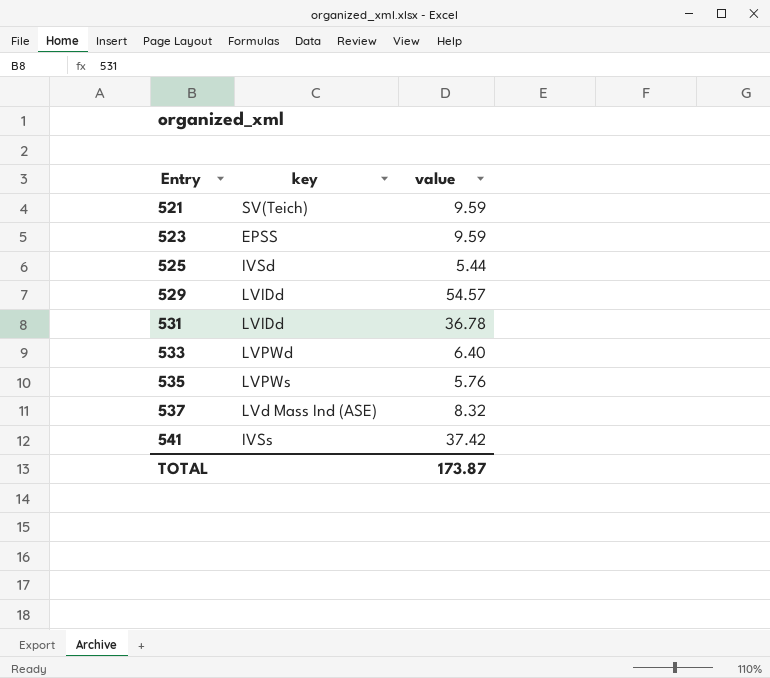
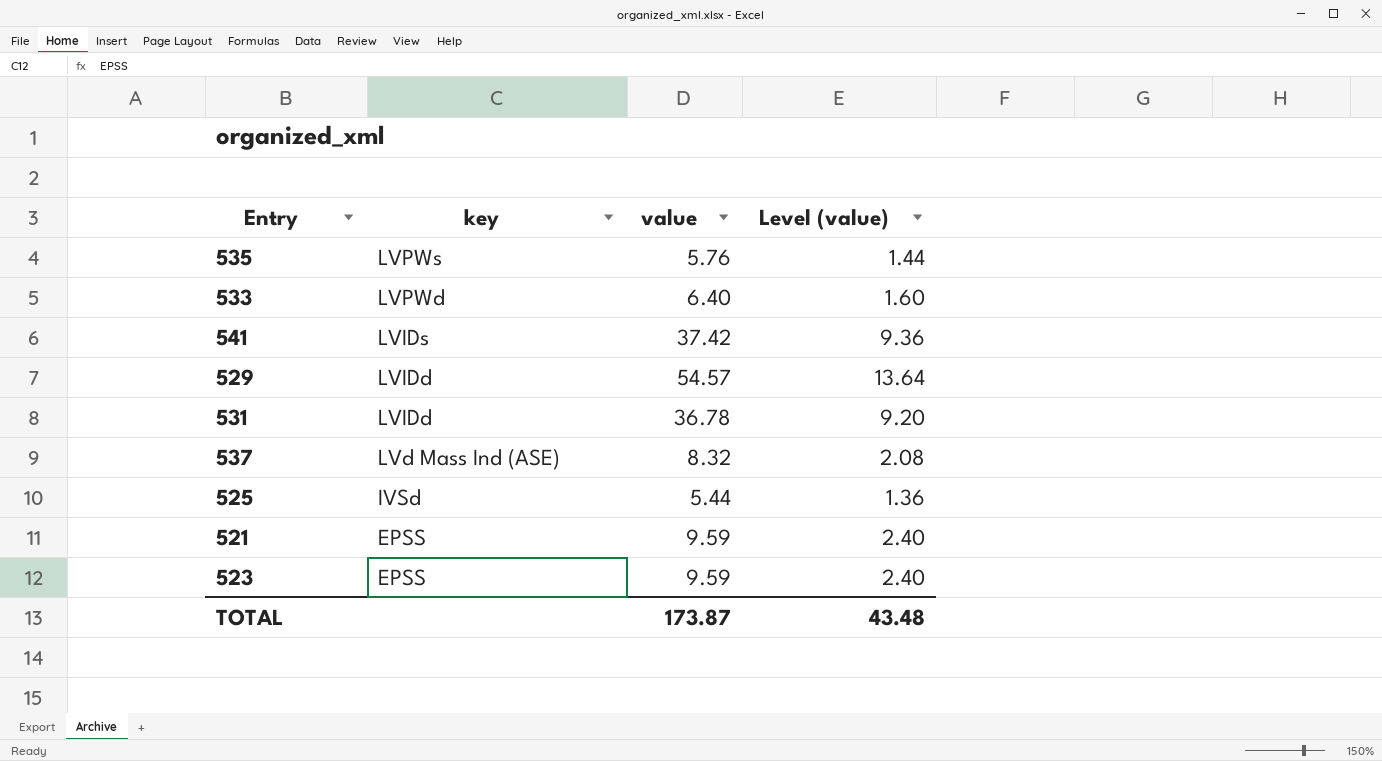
row order: Entry ascending -> key descending
column Level (value) | formula: none -> [value] * 0.25
541 | key: IVSs -> LVIDs
521 | key: SV(Teich) -> EPSS

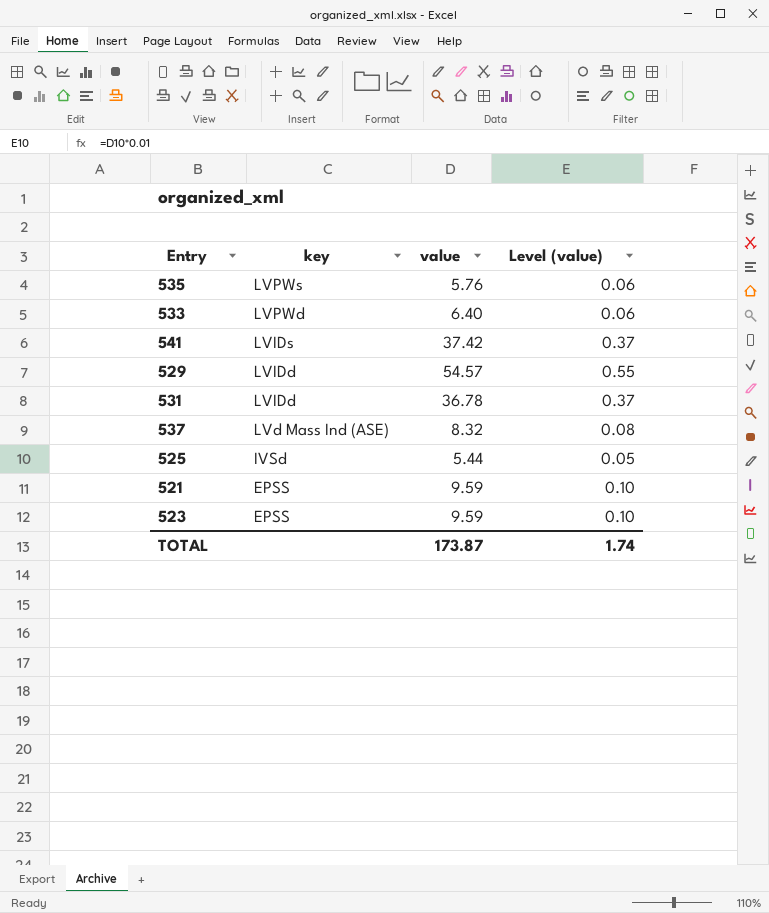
column Level (value) | formula: [value] * 0.25 -> [value] * 0.01
TOTAL | Level (value): 43.48 -> 1.74

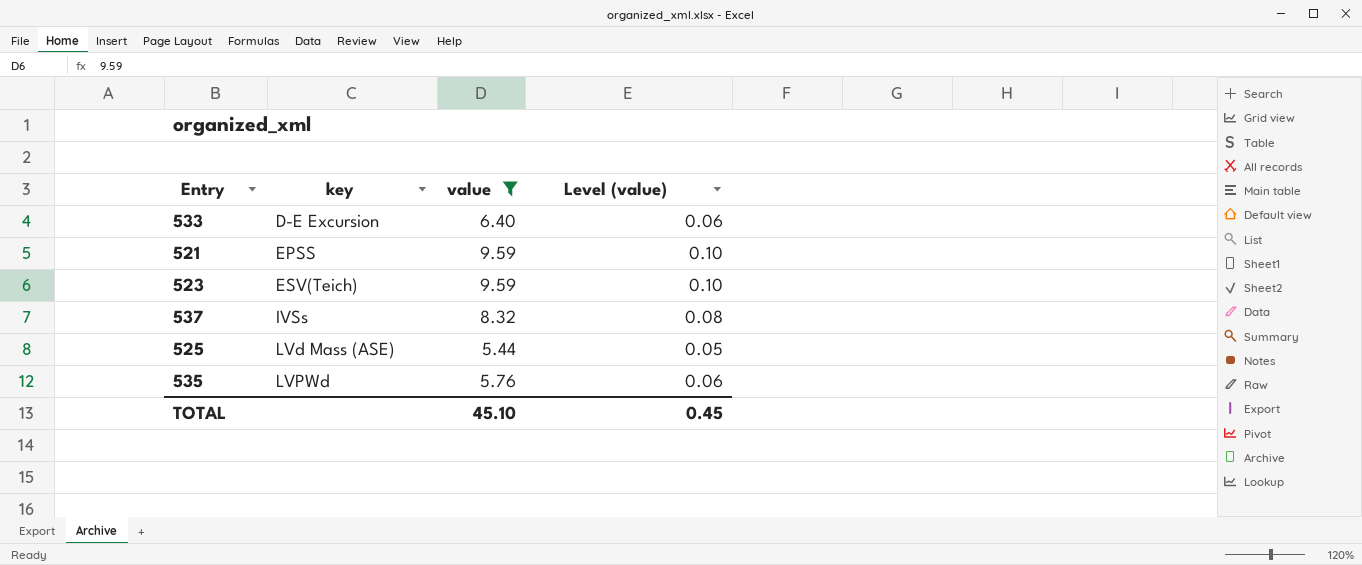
filter: none -> value <= 9.59
row order: key descending -> key ascending
533 | key: LVPWd -> D-E Excursion
523 | key: EPSS -> ESV(Teich)
537 | key: LVd Mass Ind (ASE) -> IVSs
525 | key: IVSd -> LVd Mass (ASE)
535 | key: LVPWs -> LVPWd
TOTAL | value: 173.87 -> 45.10
TOTAL | Level (value): 1.74 -> 0.45

